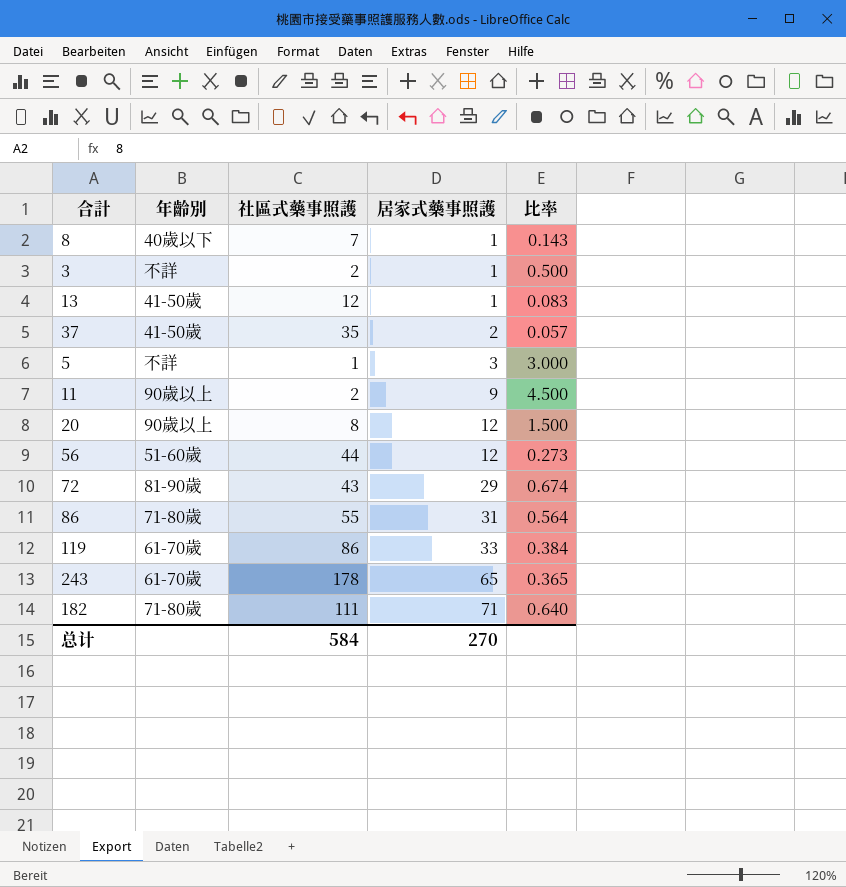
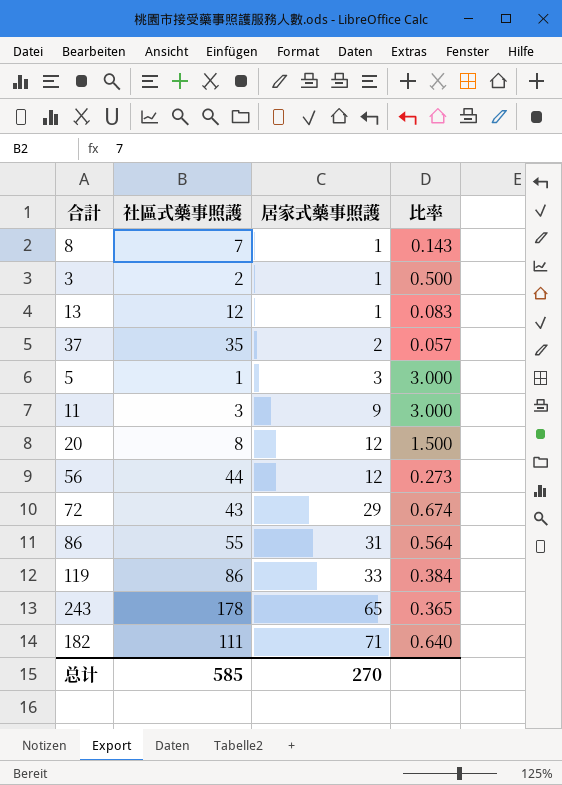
column 年齡別 | position: 2 -> none
11 | 社區式藥事照護: 2 -> 3
11 | 比率: 4.500 -> 3.000
总计 | 社區式藥事照護: 584 -> 585

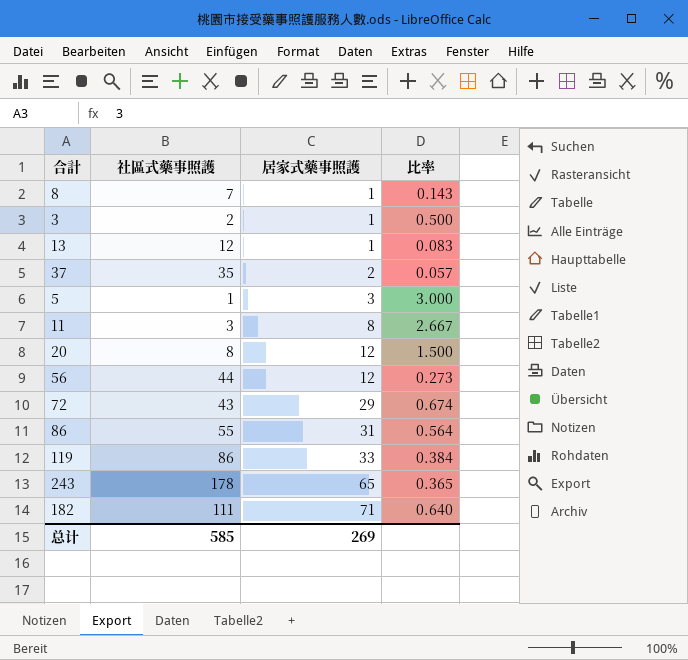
11 | 居家式藥事照護: 9 -> 8
11 | 比率: 3.000 -> 2.667
总计 | 居家式藥事照護: 270 -> 269

